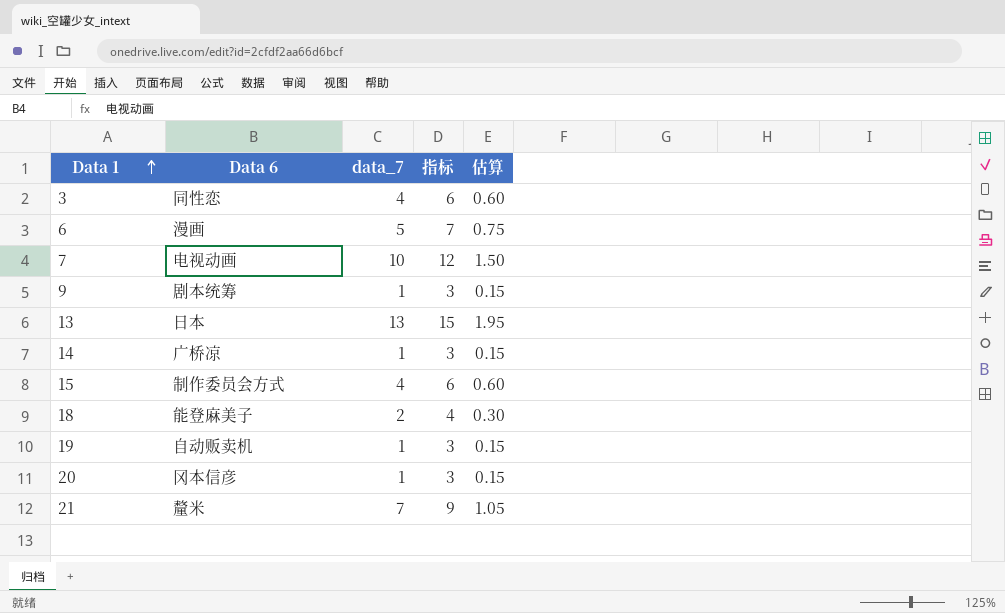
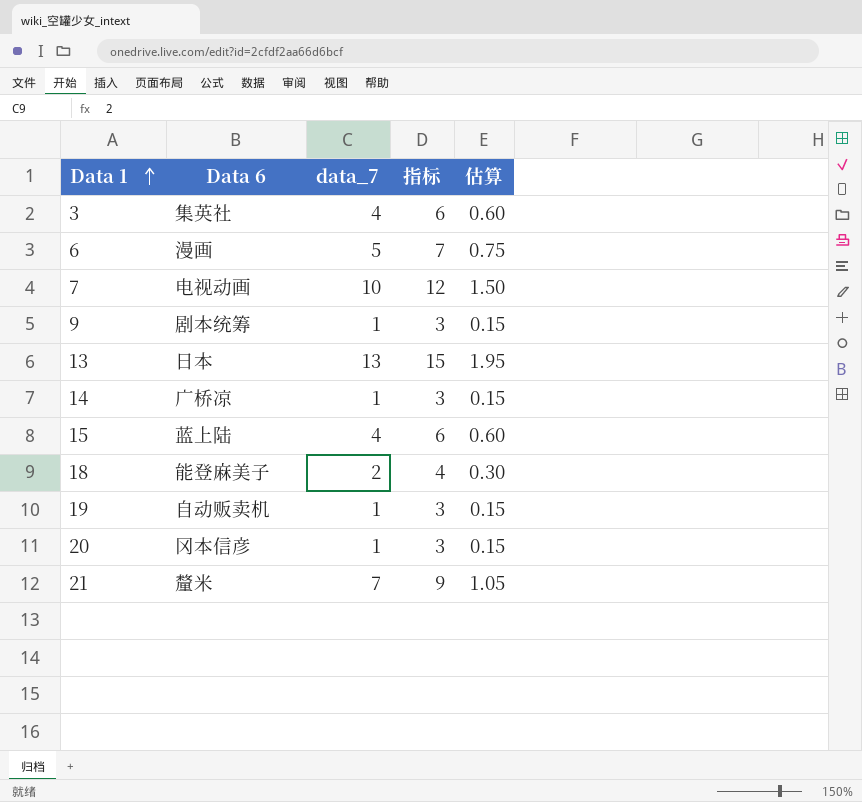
3 | Data 6: 同性恋 -> 集英社
15 | Data 6: 制作委员会方式 -> 蓝上陆

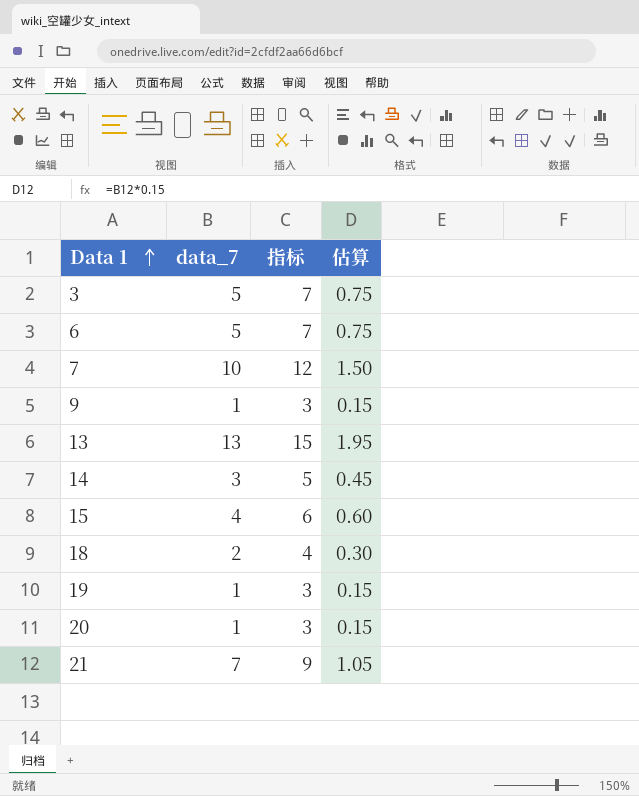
column Data 6 | position: 2 -> none
3 | data_7: 4 -> 5
3 | 指标: 6 -> 7
3 | 估算: 0.60 -> 0.75
14 | data_7: 1 -> 3
14 | 指标: 3 -> 5
14 | 估算: 0.15 -> 0.45

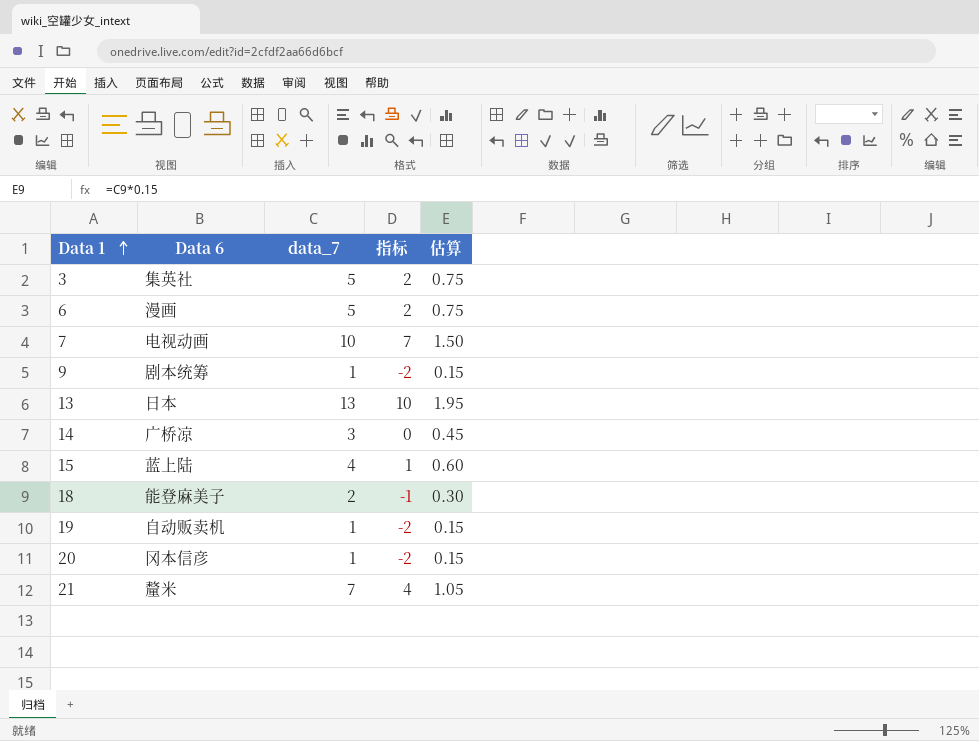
column Data 6 | position: none -> 2
column 指标 | formula: [data_7] + 2 -> [data_7] - 3

